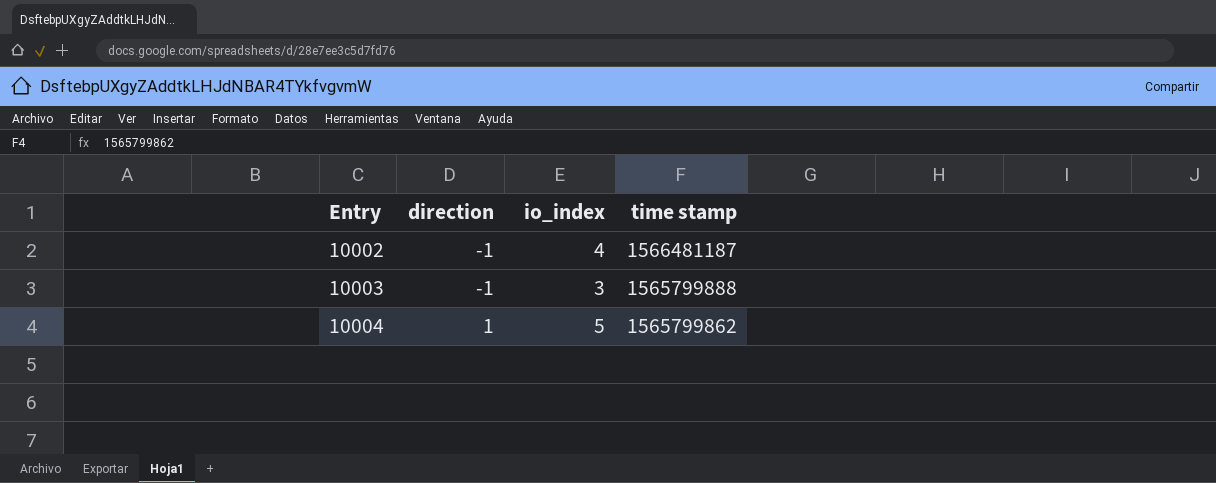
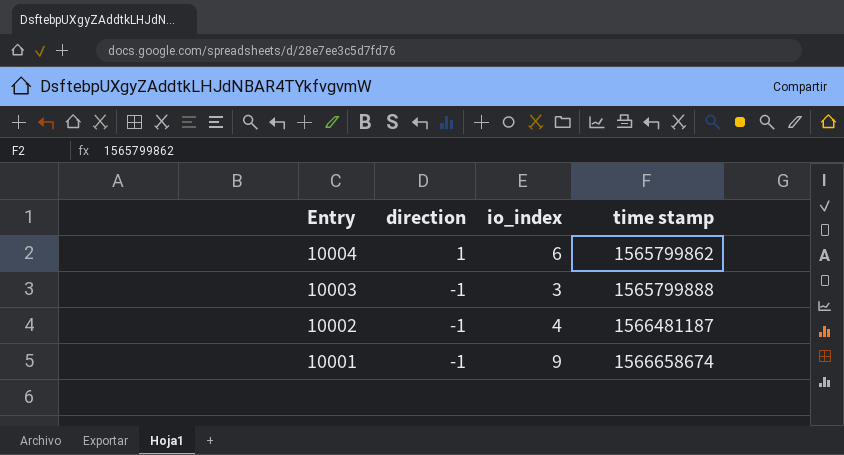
row order: Entry ascending -> Entry descending
10004 | io_index: 5 -> 6
row 10001: none -> -1 | 9 | 1566658674

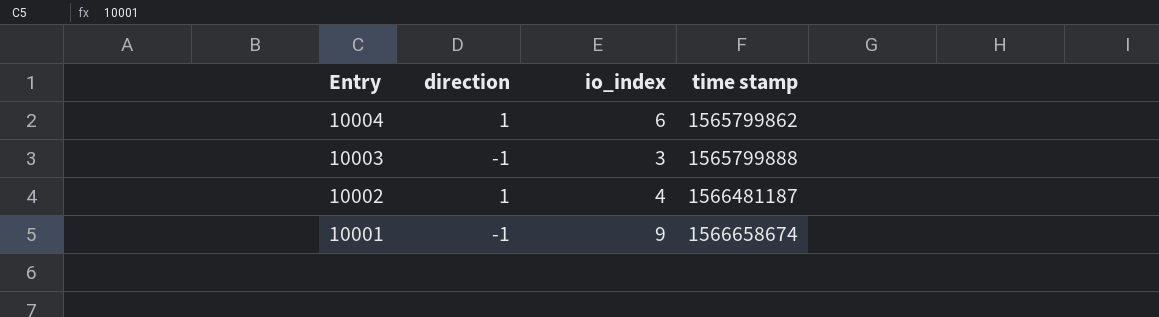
10002 | direction: -1 -> 1

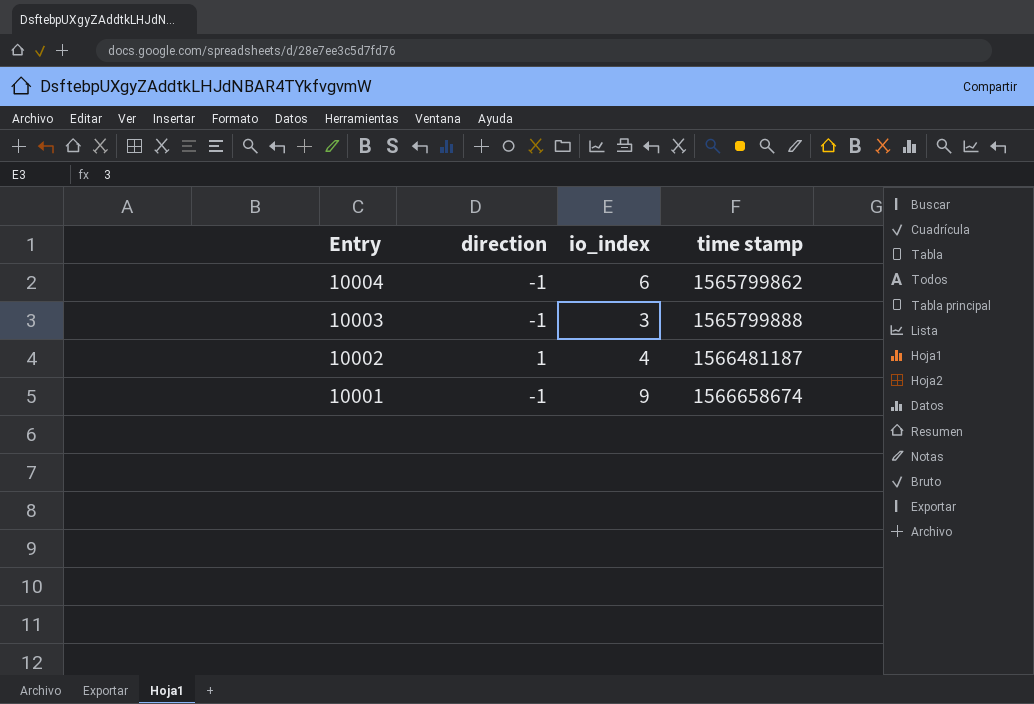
10004 | direction: 1 -> -1

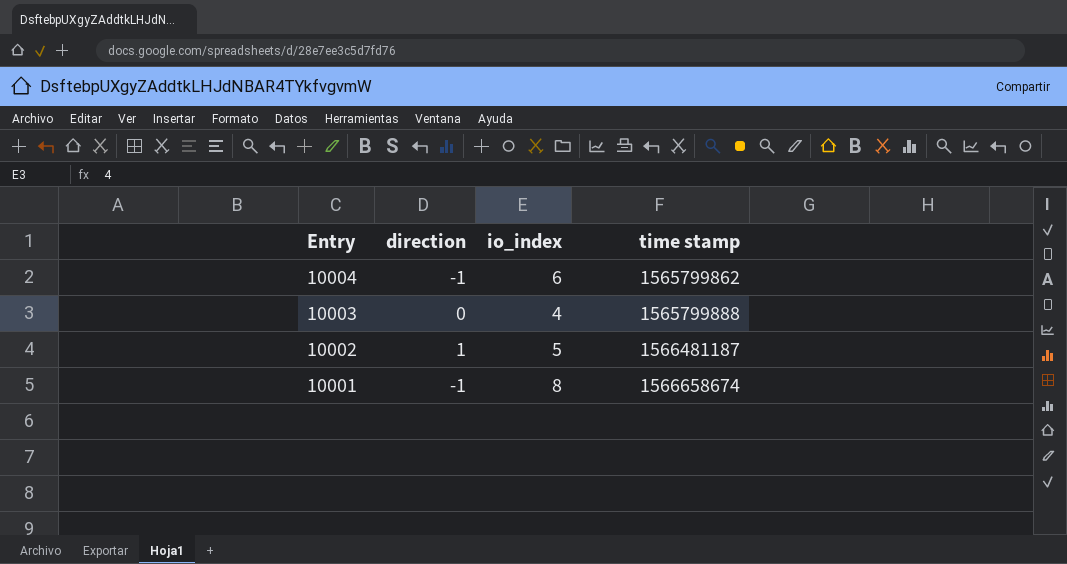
10003 | direction: -1 -> 0
10003 | io_index: 3 -> 4
10002 | io_index: 4 -> 5
10001 | io_index: 9 -> 8

